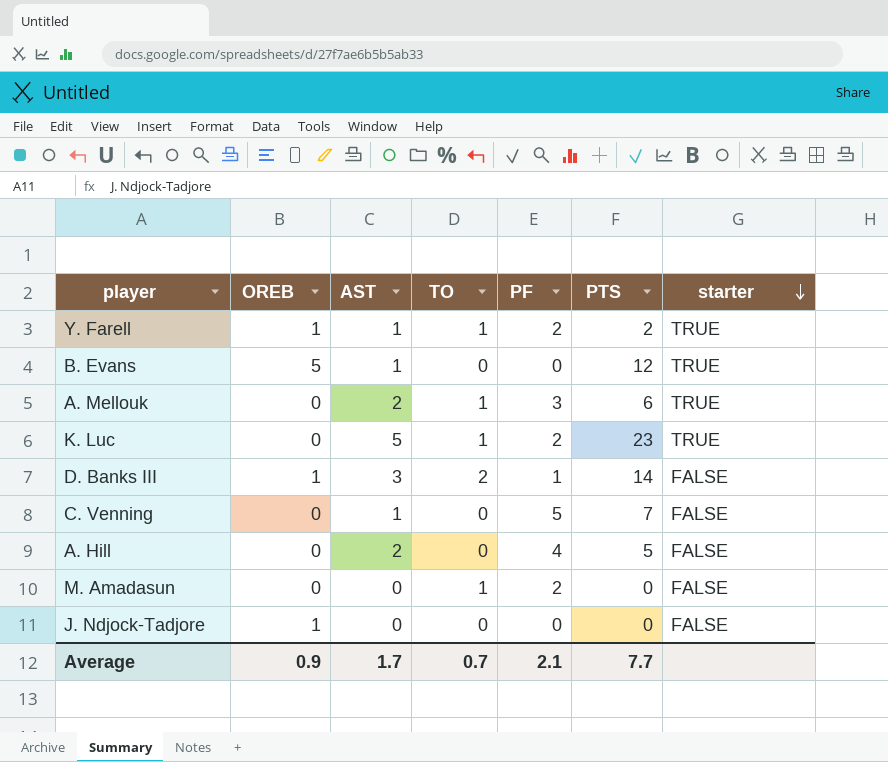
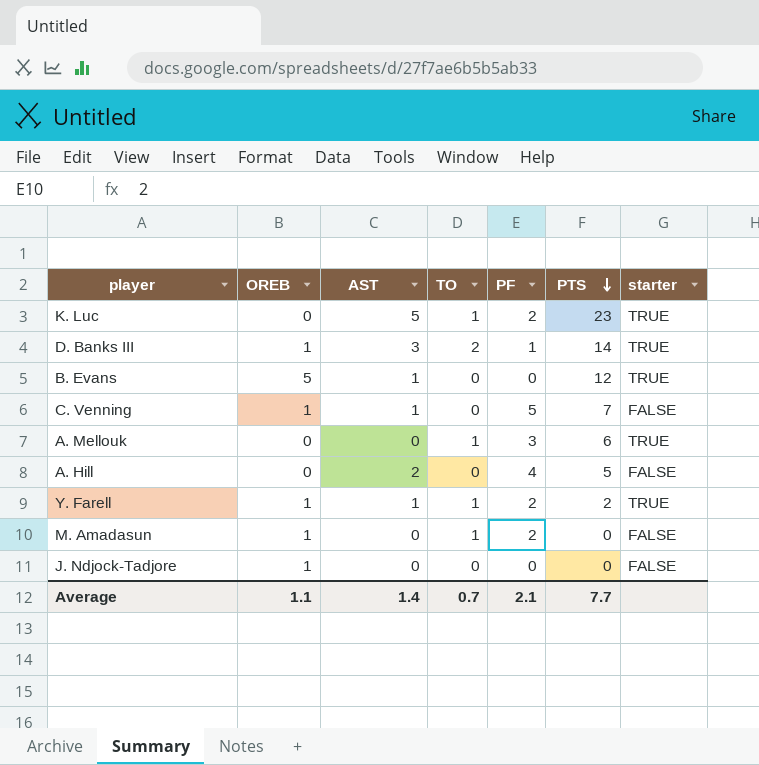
row order: starter descending -> PTS descending
D. Banks III | starter: FALSE -> TRUE
C. Venning | OREB: 0 -> 1
A. Mellouk | AST: 2 -> 0
M. Amadasun | OREB: 0 -> 1
Average | OREB: 0.9 -> 1.1
Average | AST: 1.7 -> 1.4

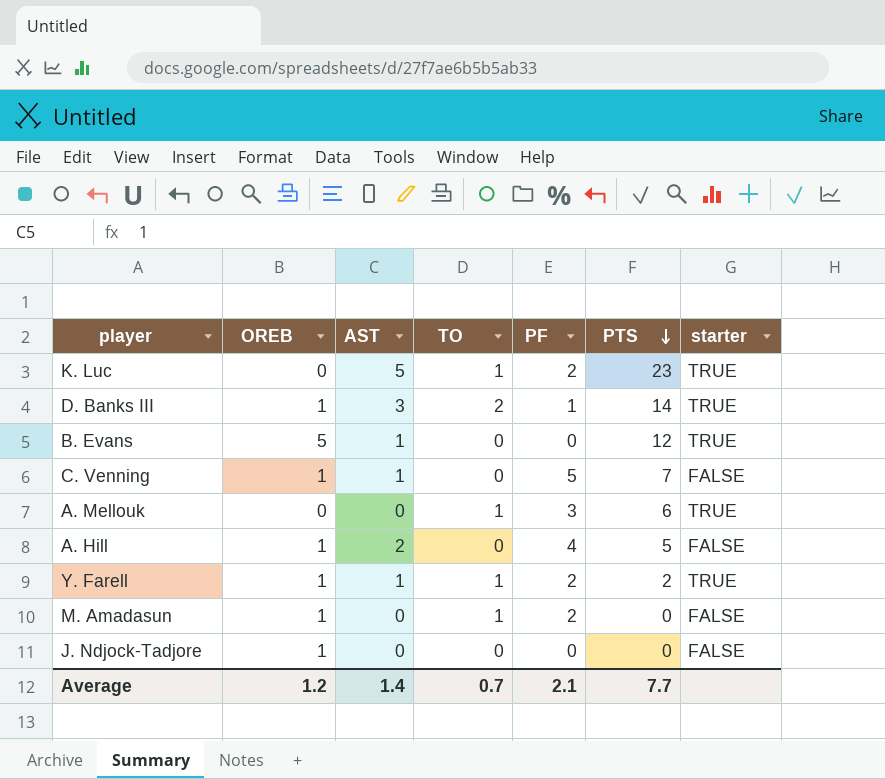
A. Hill | OREB: 0 -> 1
Average | OREB: 1.1 -> 1.2

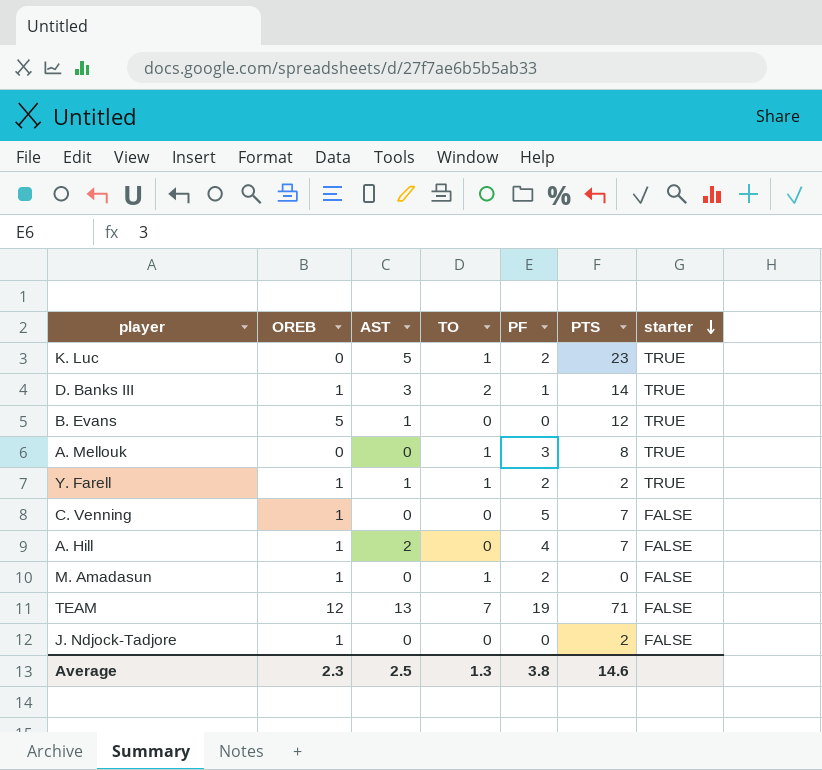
row order: PTS descending -> starter descending
A. Mellouk | PTS: 6 -> 8
C. Venning | AST: 1 -> 0
A. Hill | PTS: 5 -> 7
row TEAM: none -> 12 | 13 | 7 | 19 | 71 | FALSE
J. Ndjock-Tadjore | PTS: 0 -> 2
Average | OREB: 1.2 -> 2.3
Average | AST: 1.4 -> 2.5
Average | TO: 0.7 -> 1.3
Average | PF: 2.1 -> 3.8
Average | PTS: 7.7 -> 14.6

